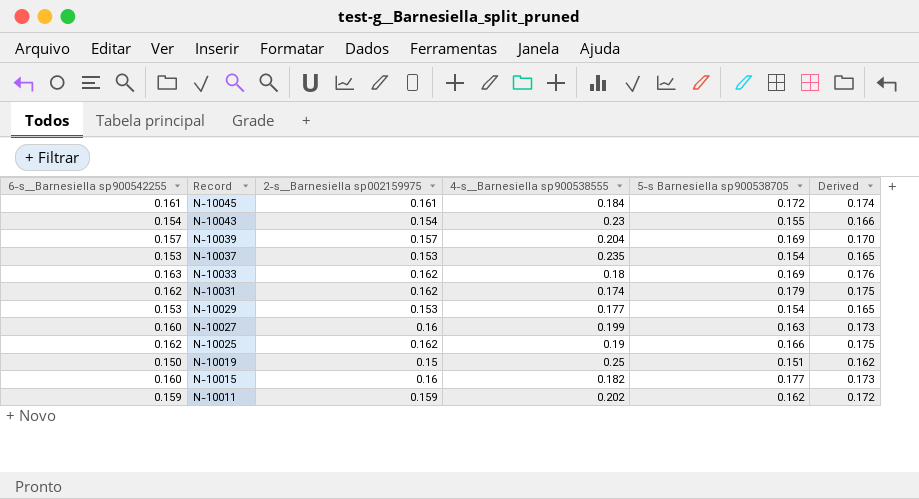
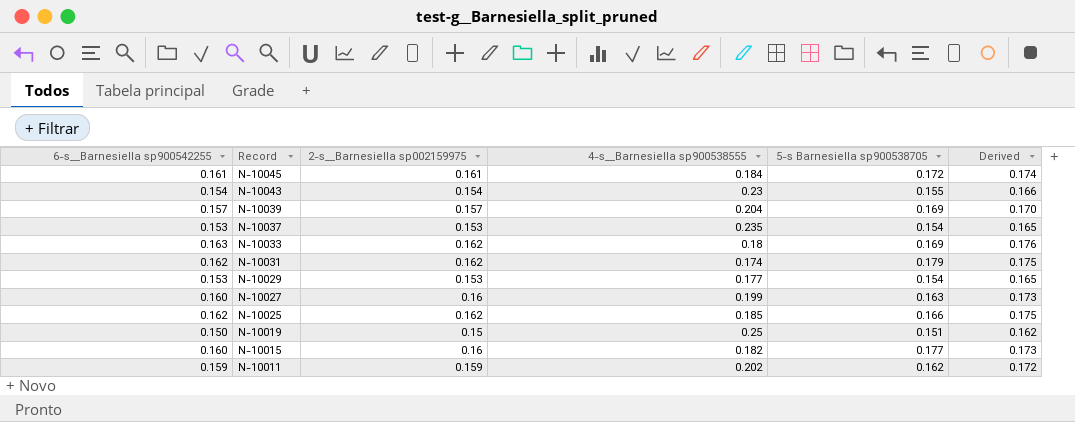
N-10025 | 4-s__Barnesiella sp900538555: 0.19 -> 0.185

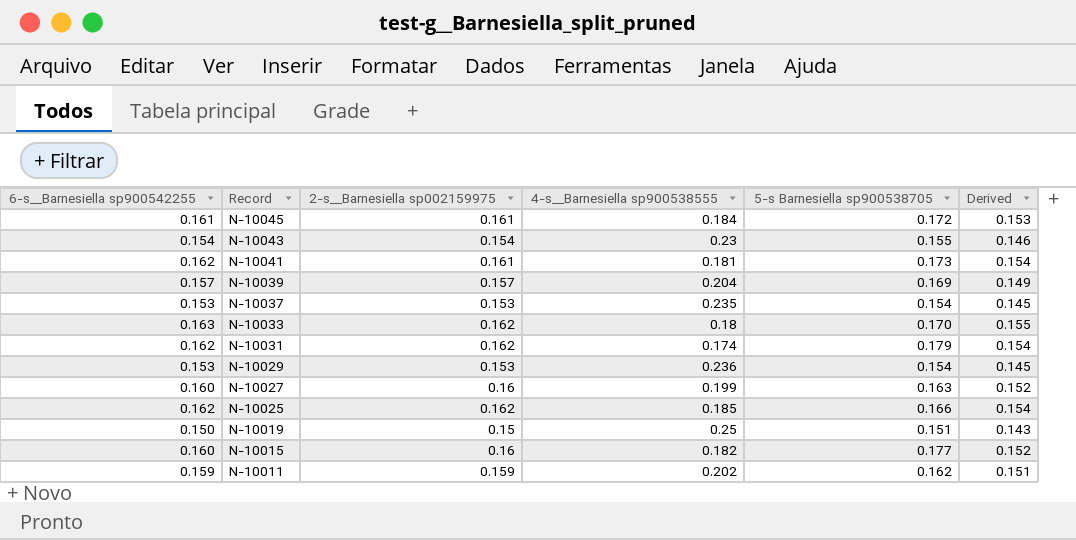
column Derived | formula: [6-s__Barnesiella sp900542255] * 1.08 -> [6-s__Barnesiella sp900542255] * 0.95
row N-10041: none -> 0.162 | 0.161 | 0.181 | 0.173 | 0.154
N-10033 | 5-s Barnesiella sp900538705: 0.169 -> 0.170
N-10029 | 4-s__Barnesiella sp900538555: 0.177 -> 0.236

